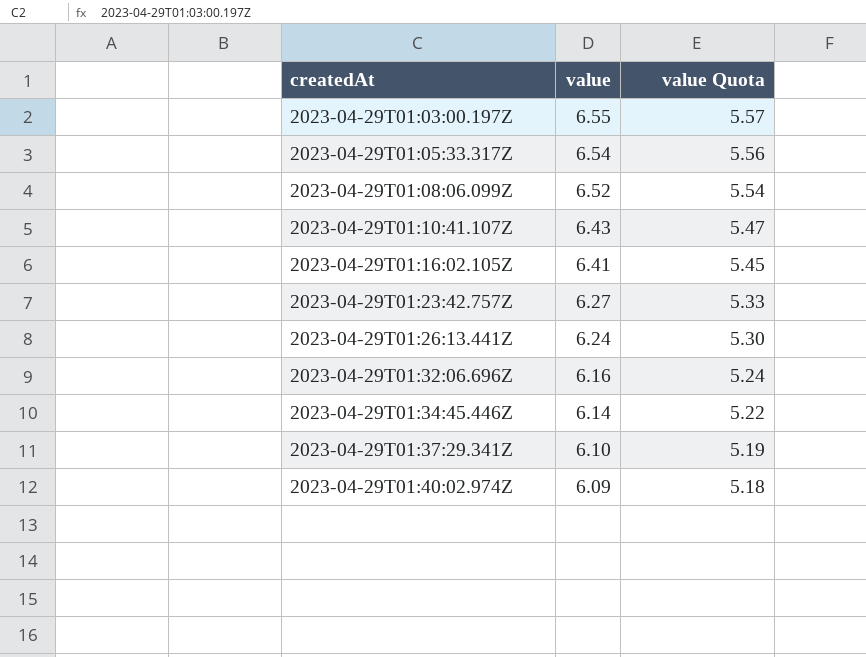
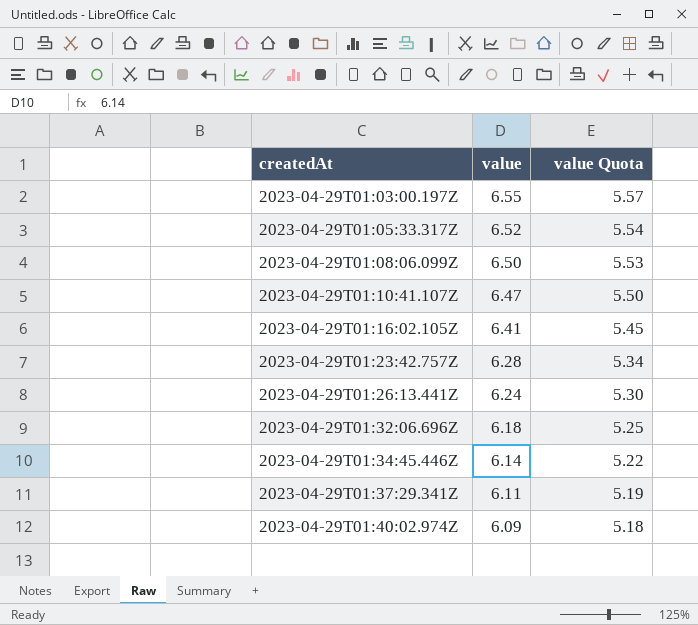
2023-04-29T01:05:33.317Z | value: 6.54 -> 6.52
2023-04-29T01:05:33.317Z | value Quota: 5.56 -> 5.54
2023-04-29T01:08:06.099Z | value: 6.52 -> 6.50
2023-04-29T01:08:06.099Z | value Quota: 5.54 -> 5.53
2023-04-29T01:10:41.107Z | value: 6.43 -> 6.47
2023-04-29T01:10:41.107Z | value Quota: 5.47 -> 5.50
2023-04-29T01:23:42.757Z | value: 6.27 -> 6.28
2023-04-29T01:23:42.757Z | value Quota: 5.33 -> 5.34
2023-04-29T01:32:06.696Z | value: 6.16 -> 6.18
2023-04-29T01:32:06.696Z | value Quota: 5.24 -> 5.25
2023-04-29T01:37:29.341Z | value: 6.10 -> 6.11

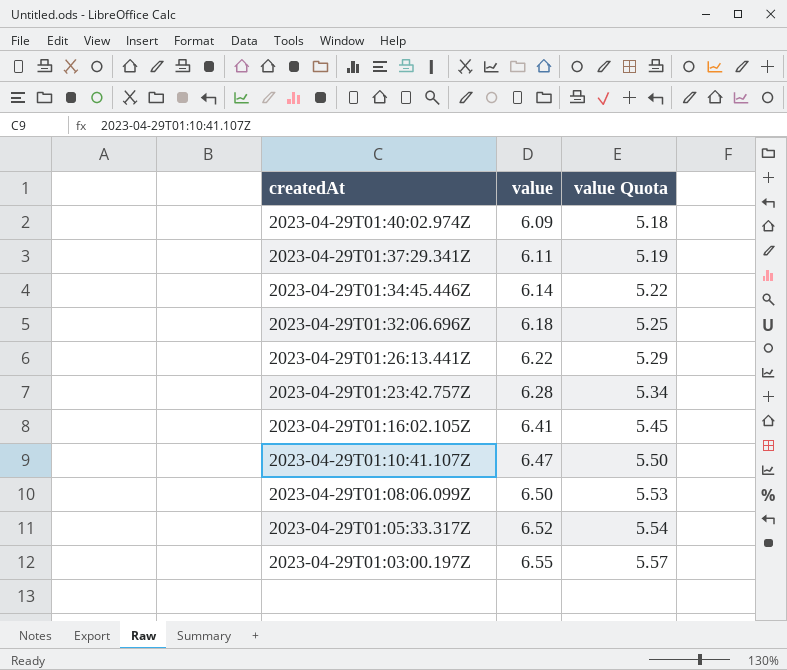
row order: createdAt ascending -> createdAt descending
2023-04-29T01:26:13.441Z | value: 6.24 -> 6.22
2023-04-29T01:26:13.441Z | value Quota: 5.30 -> 5.29

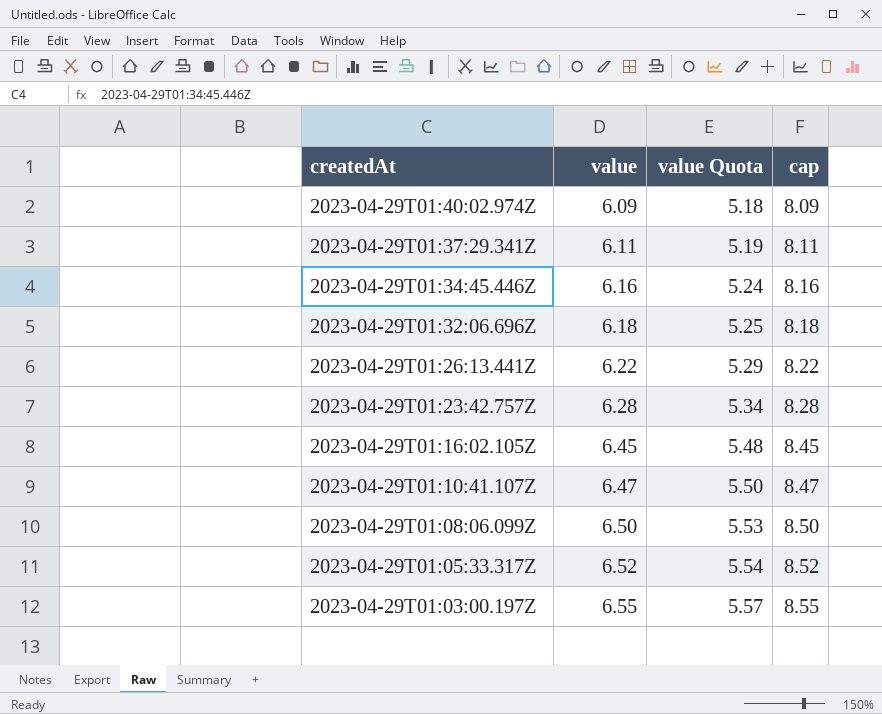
column cap | formula: none -> [value] + 2
2023-04-29T01:34:45.446Z | value: 6.14 -> 6.16
2023-04-29T01:34:45.446Z | value Quota: 5.22 -> 5.24
2023-04-29T01:16:02.105Z | value: 6.41 -> 6.45
2023-04-29T01:16:02.105Z | value Quota: 5.45 -> 5.48

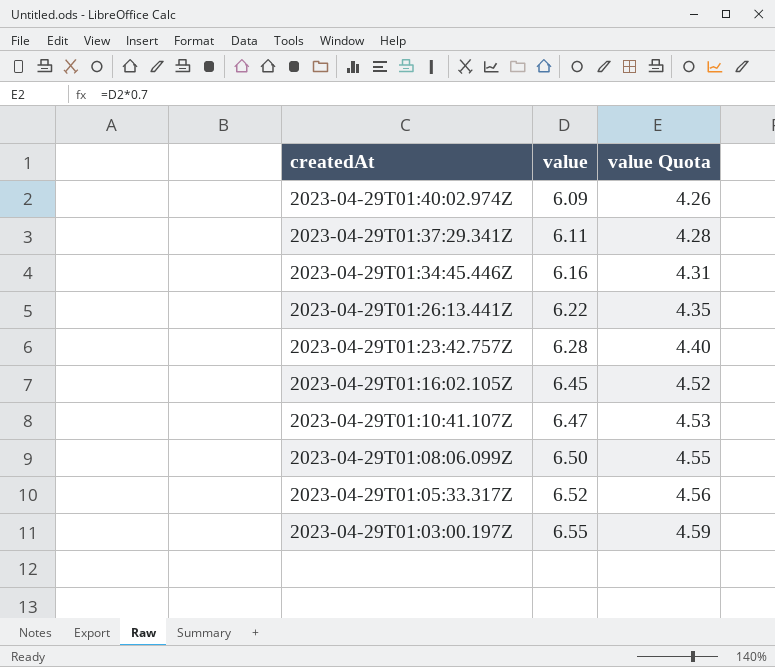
column cap | formula: [value] + 2 -> none
column value Quota | formula: [value] * 0.85 -> [value] * 0.7
row 2023-04-29T01:32:06.696Z: 6.18 | 5.25 | 8.18 -> none

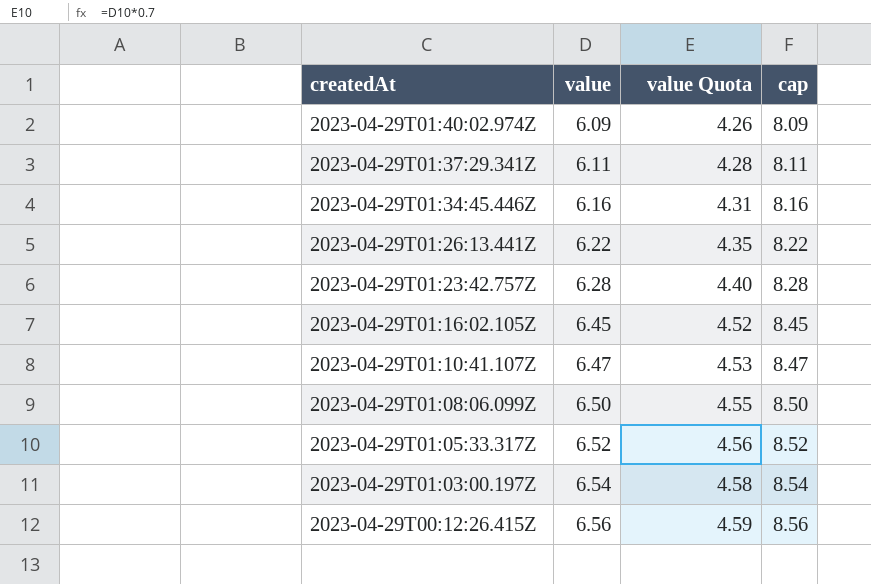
column cap | formula: none -> [value] + 2
2023-04-29T01:03:00.197Z | value: 6.55 -> 6.54
2023-04-29T01:03:00.197Z | value Quota: 4.59 -> 4.58
row 2023-04-29T00:12:26.415Z: none -> 6.56 | 4.59 | 8.56

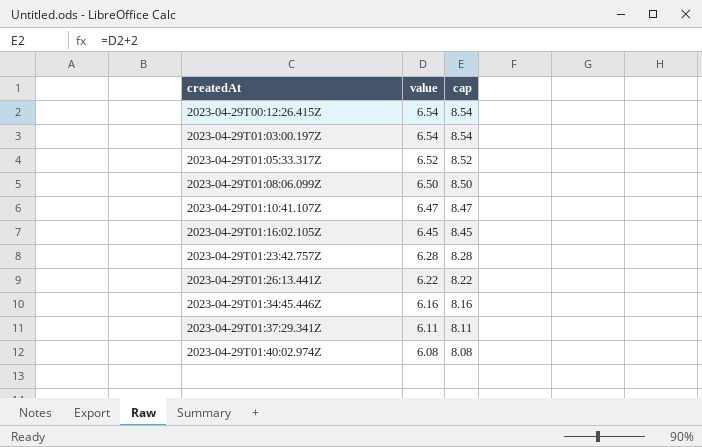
row order: createdAt descending -> createdAt ascending
column value Quota | formula: [value] * 0.7 -> none
2023-04-29T00:12:26.415Z | value: 6.56 -> 6.54
2023-04-29T00:12:26.415Z | cap: 8.56 -> 8.54
2023-04-29T01:40:02.974Z | value: 6.09 -> 6.08
2023-04-29T01:40:02.974Z | cap: 8.09 -> 8.08

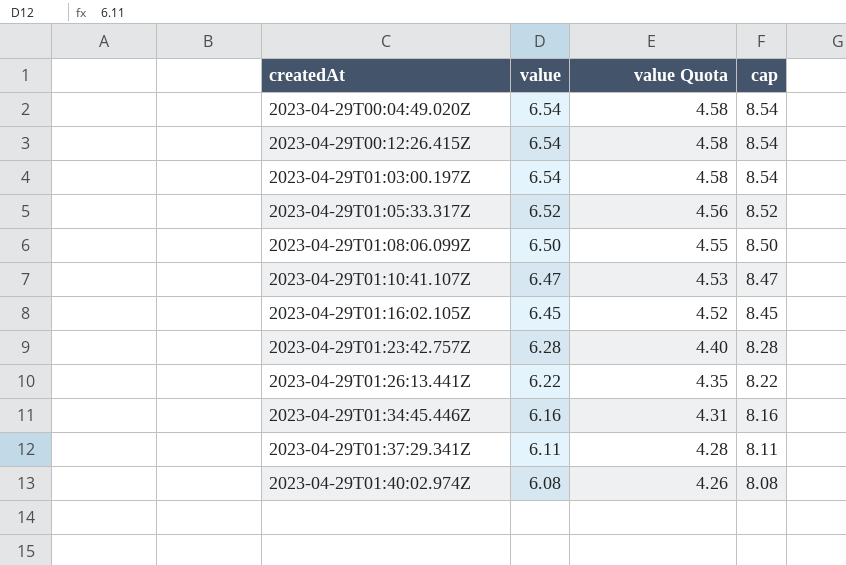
column value Quota | formula: none -> [value] * 0.7
row 2023-04-29T00:04:49.020Z: none -> 6.54 | 4.58 | 8.54

